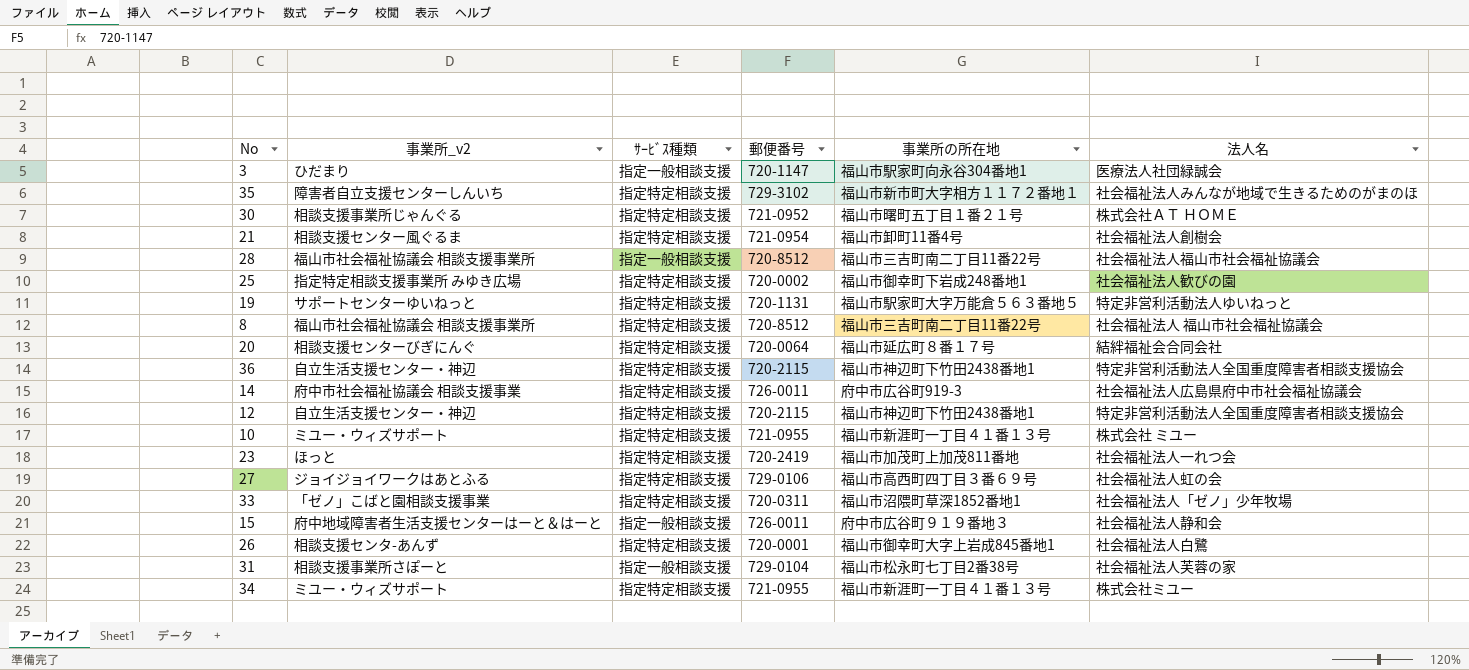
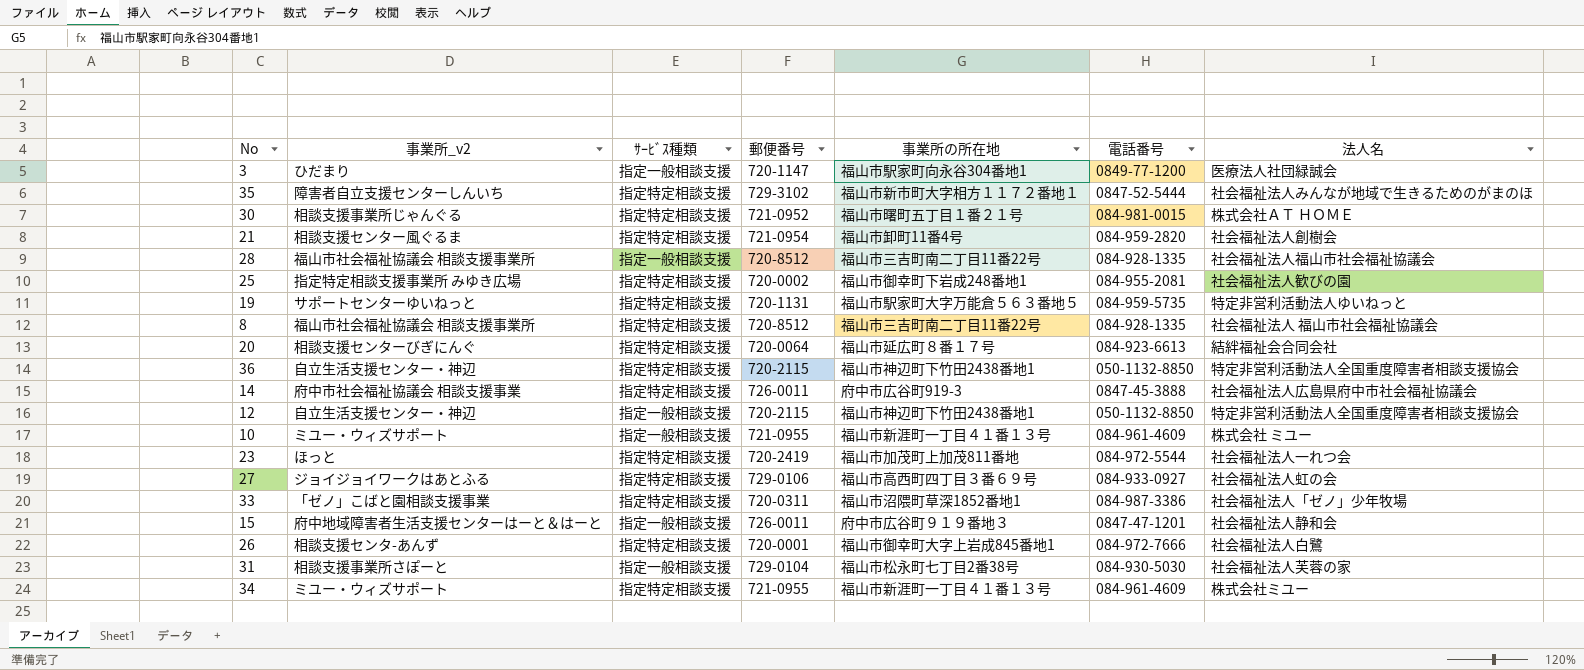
column 電話番号 | position: none -> 6
12 | ｻｰﾋﾞｽ種類: 指定特定相談支援 -> 指定一般相談支援
10 | ｻｰﾋﾞｽ種類: 指定特定相談支援 -> 指定一般相談支援

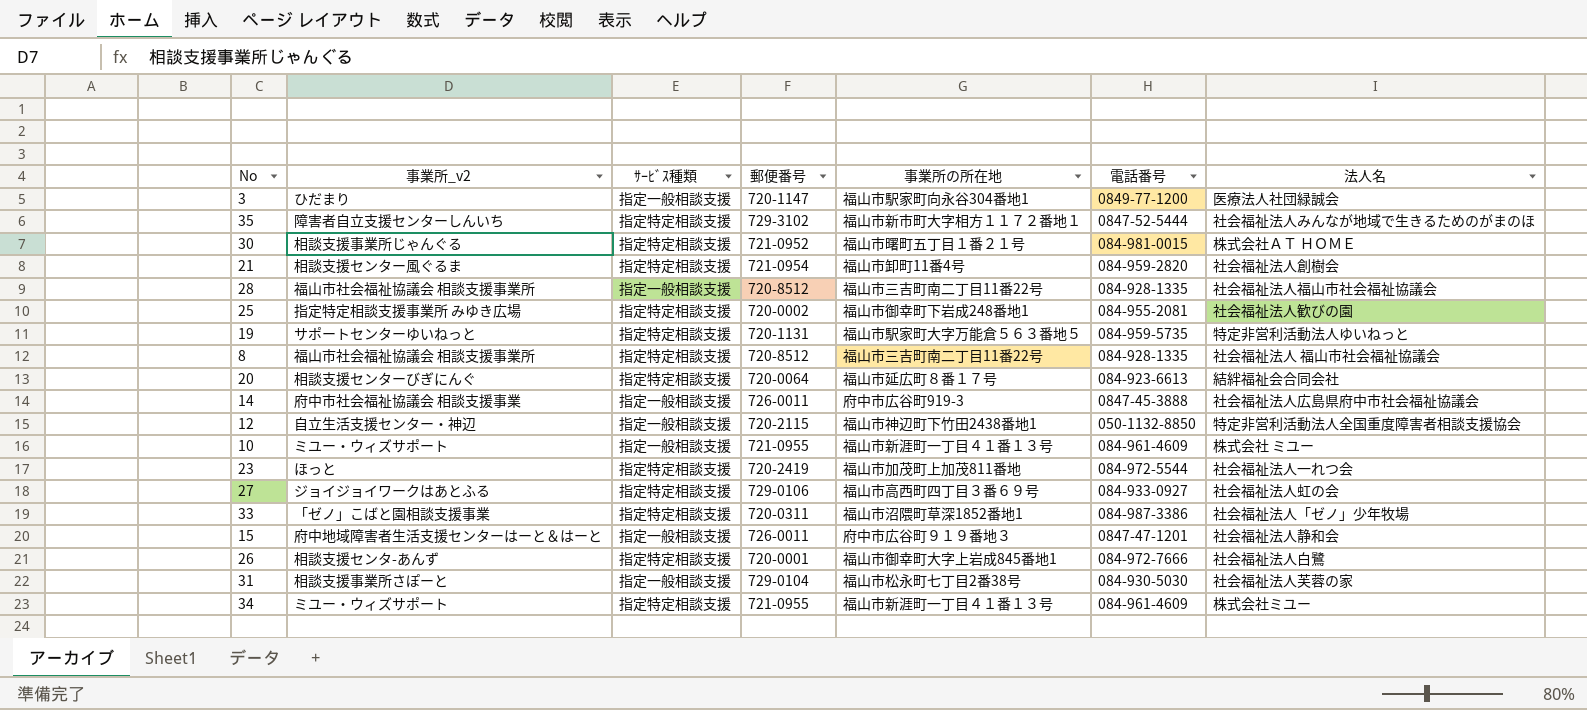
row 36: 自立生活支援センター・神辺 | 指定特定相談支援 | 720-2115 | 福山市神辺町下竹田2438番地1 | 050-1132-8850 | 特定非営利活動法人全国重度障害者相談支援協会 -> none
14 | ｻｰﾋﾞｽ種類: 指定特定相談支援 -> 指定一般相談支援

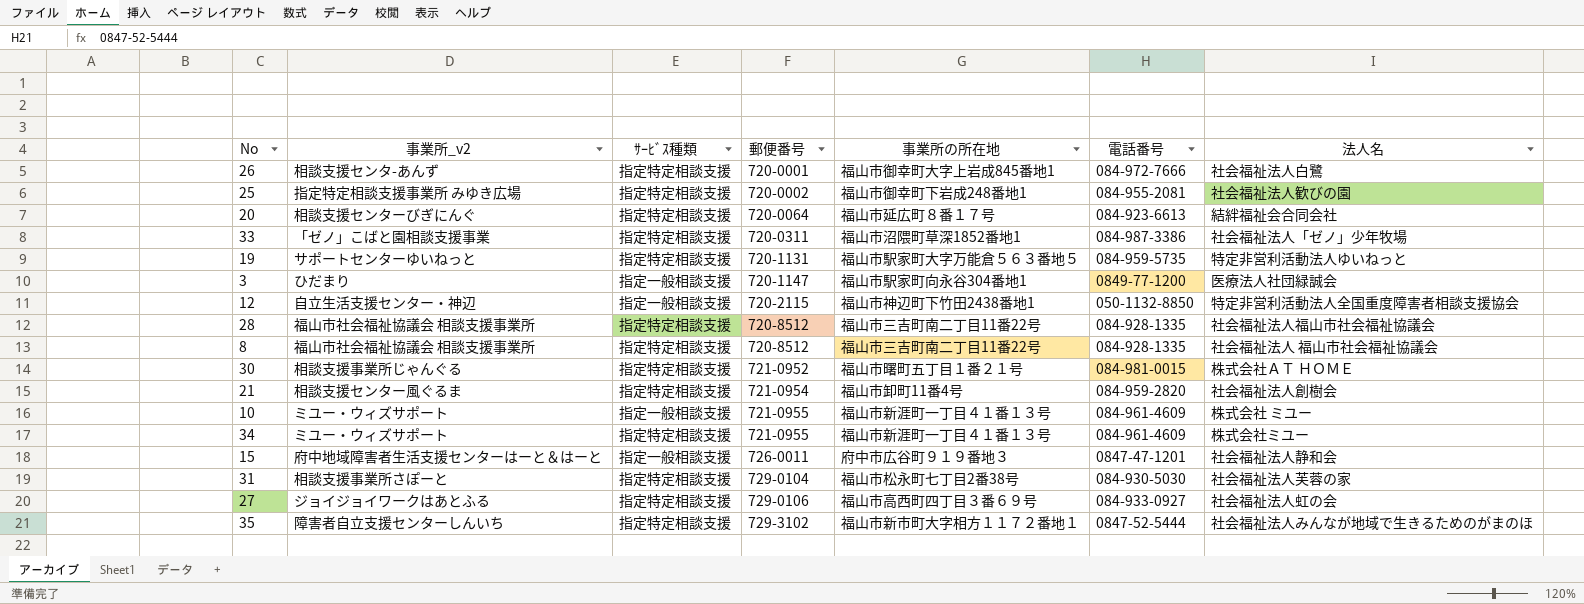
row order: none -> 郵便番号 ascending
row 14: 府中市社会福祉協議会 相談支援事業 | 指定一般相談支援 | 726-0011 | 府中市広谷町919-3 | 0847-45-3888 | 社会福祉法人広島県府中市社会福祉協議会 -> none
row 23: ほっと | 指定特定相談支援 | 720-2419 | 福山市加茂町上加茂811番地 | 084-972-5544 | 社会福祉法人一れつ会 -> none
28 | ｻｰﾋﾞｽ種類: 指定一般相談支援 -> 指定特定相談支援
31 | ｻｰﾋﾞｽ種類: 指定一般相談支援 -> 指定特定相談支援

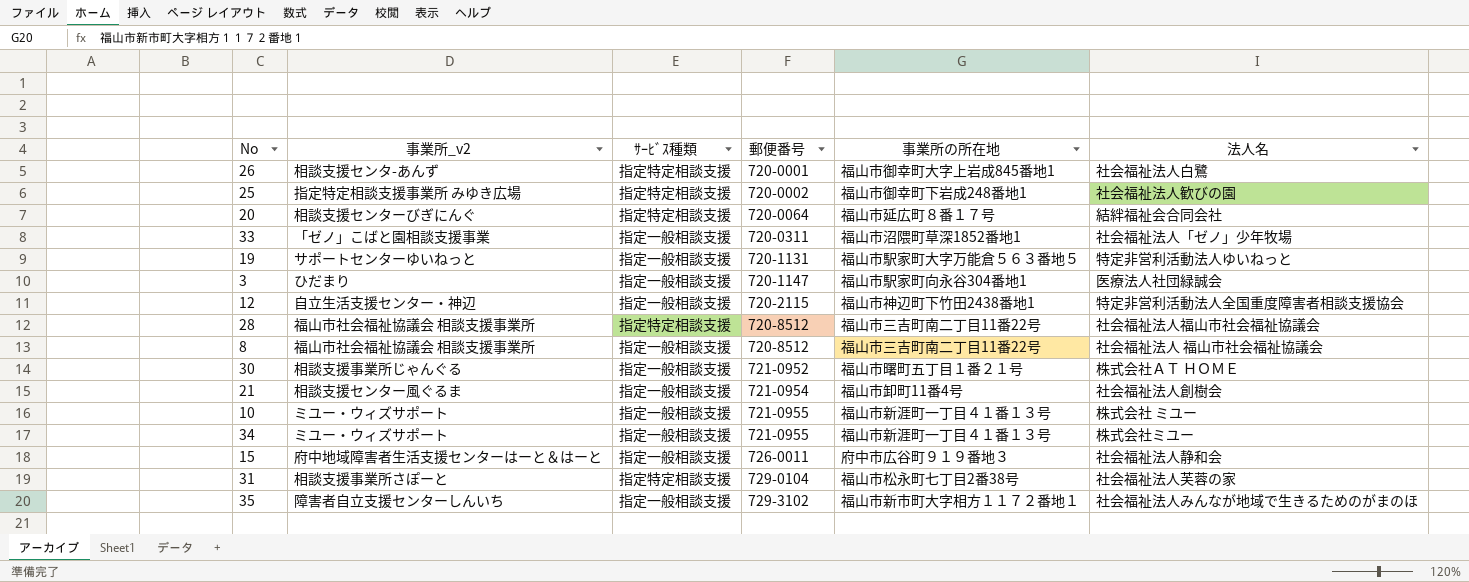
column 電話番号 | position: 6 -> none
row 27: ジョイジョイワークはあとふる | 指定特定相談支援 | 729-0106 | 福山市高西町四丁目３番６９号 | 084-933-0927 | 社会福祉法人虹の会 -> none
33 | ｻｰﾋﾞｽ種類: 指定特定相談支援 -> 指定一般相談支援
19 | ｻｰﾋﾞｽ種類: 指定特定相談支援 -> 指定一般相談支援
8 | ｻｰﾋﾞｽ種類: 指定特定相談支援 -> 指定一般相談支援
30 | ｻｰﾋﾞｽ種類: 指定特定相談支援 -> 指定一般相談支援
21 | ｻｰﾋﾞｽ種類: 指定特定相談支援 -> 指定一般相談支援
34 | ｻｰﾋﾞｽ種類: 指定特定相談支援 -> 指定一般相談支援
35 | ｻｰﾋﾞｽ種類: 指定特定相談支援 -> 指定一般相談支援

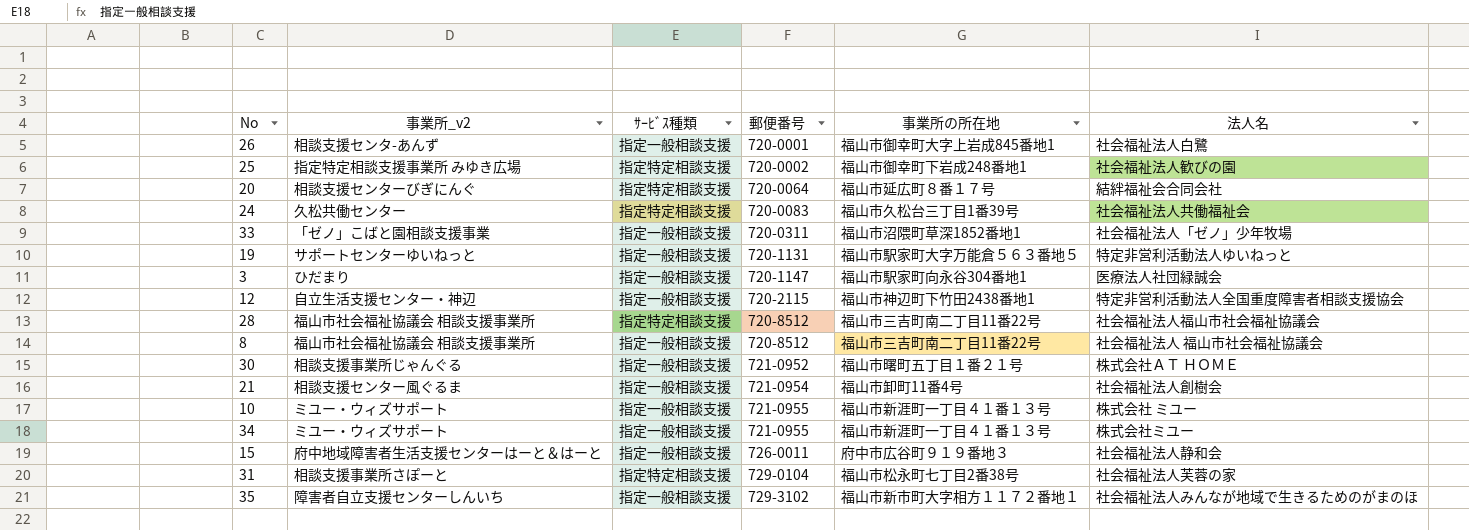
26 | ｻｰﾋﾞｽ種類: 指定特定相談支援 -> 指定一般相談支援
row 24: none -> 久松共働センター | 指定特定相談支援 | 720-0083 | 福山市久松台三丁目1番39号 | 社会福祉法人共働福祉会

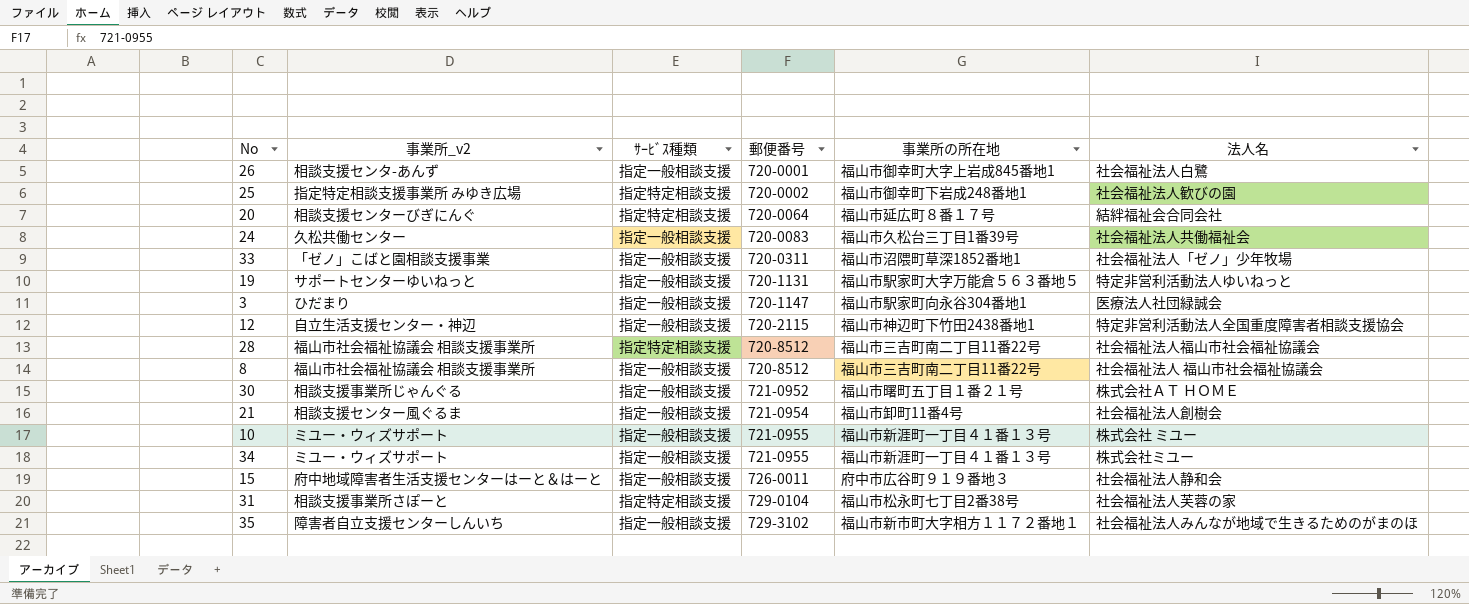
24 | ｻｰﾋﾞｽ種類: 指定特定相談支援 -> 指定一般相談支援

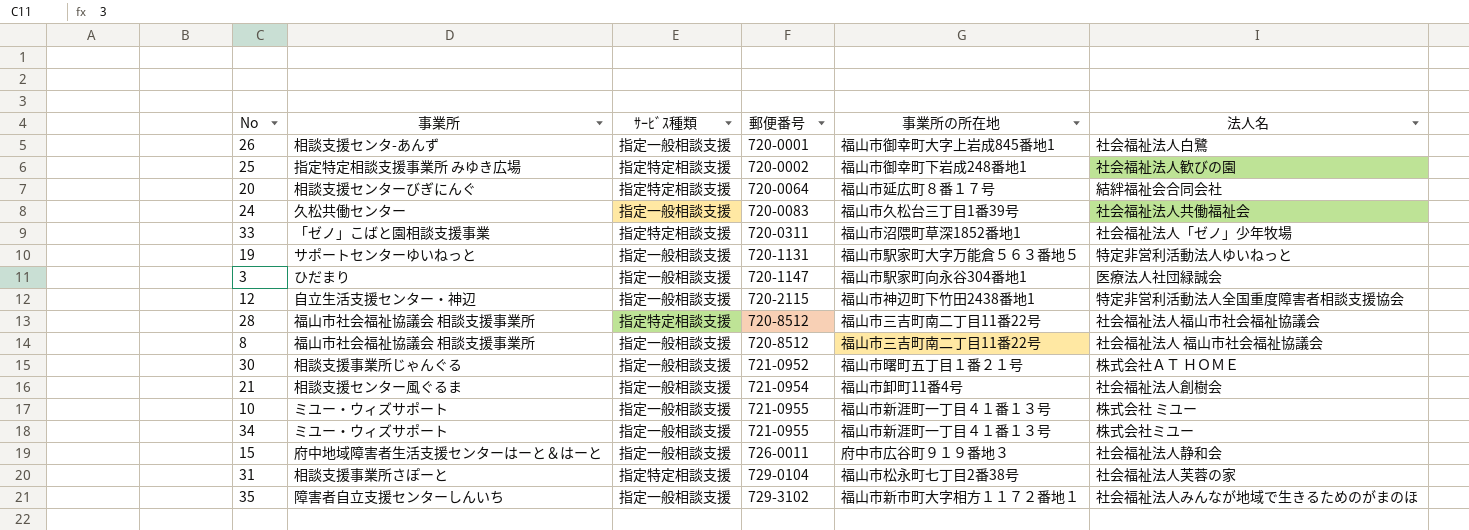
column name: 事業所_v2 -> 事業所
33 | ｻｰﾋﾞｽ種類: 指定一般相談支援 -> 指定特定相談支援

